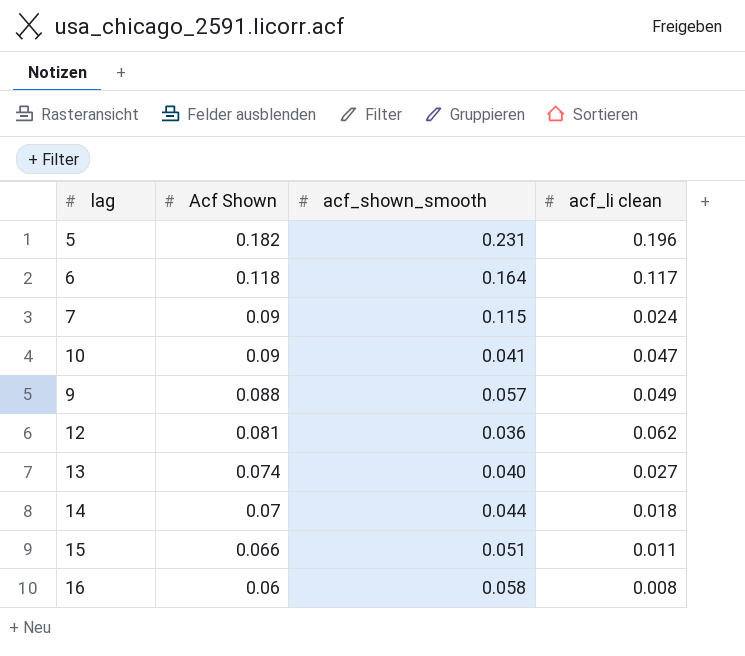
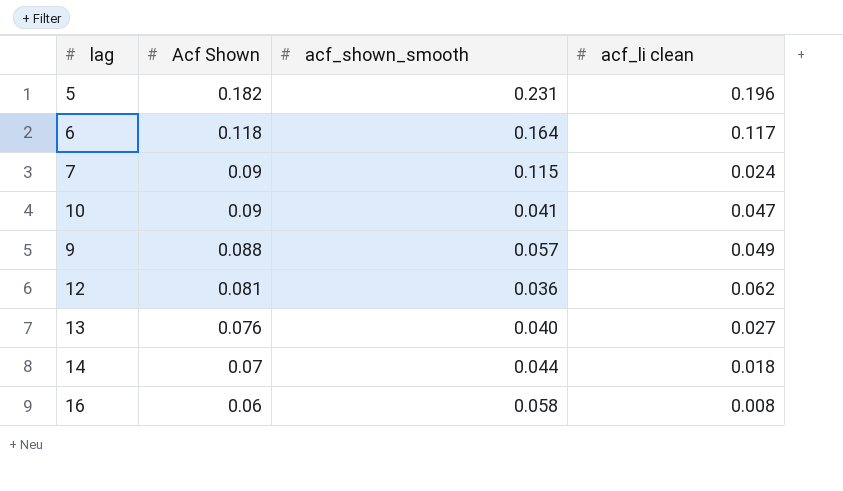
row 15: 0.066 | 0.051 | 0.011 -> none
13 | Acf Shown: 0.074 -> 0.076

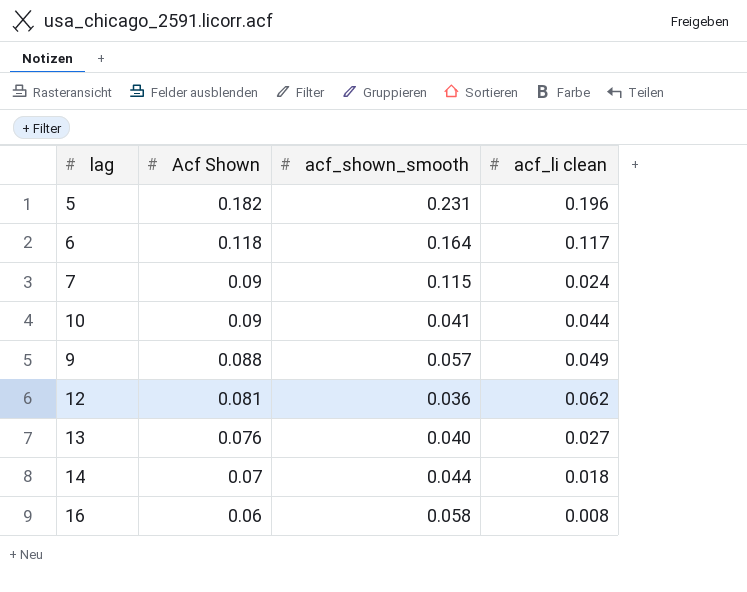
10 | acf_li clean: 0.047 -> 0.044

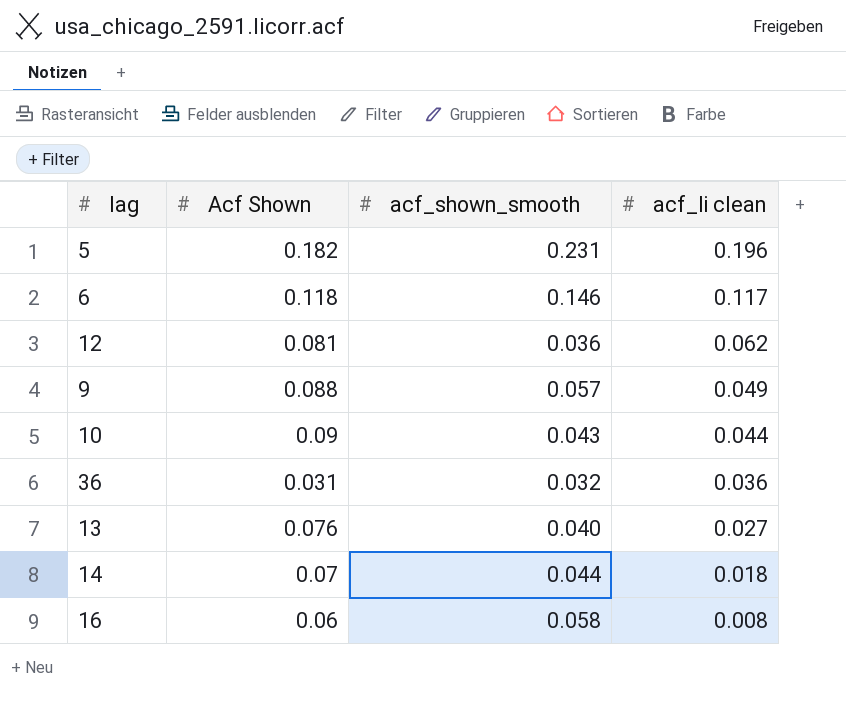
row order: Acf Shown descending -> acf_li clean descending
row 7: 0.09 | 0.115 | 0.024 -> none
6 | acf_shown_smooth: 0.164 -> 0.146
10 | acf_shown_smooth: 0.041 -> 0.043
row 36: none -> 0.031 | 0.032 | 0.036

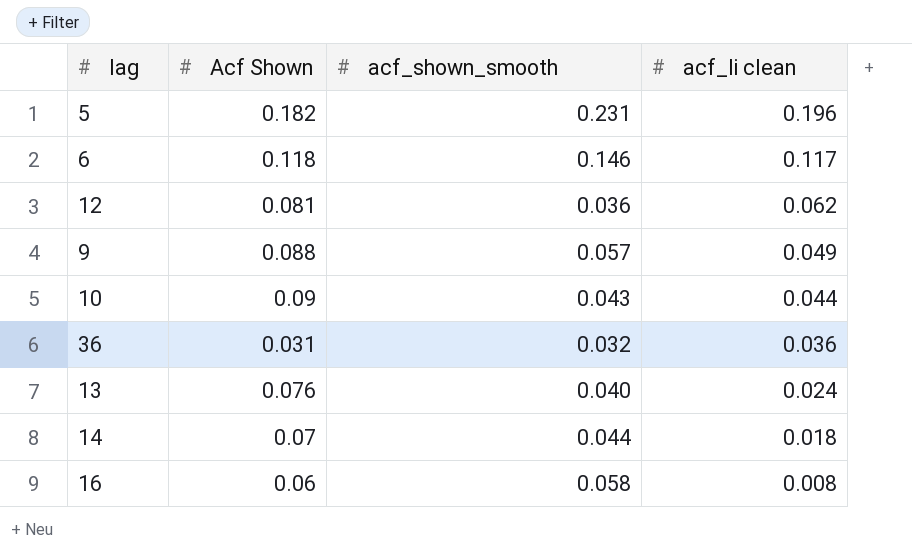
13 | acf_li clean: 0.027 -> 0.024

